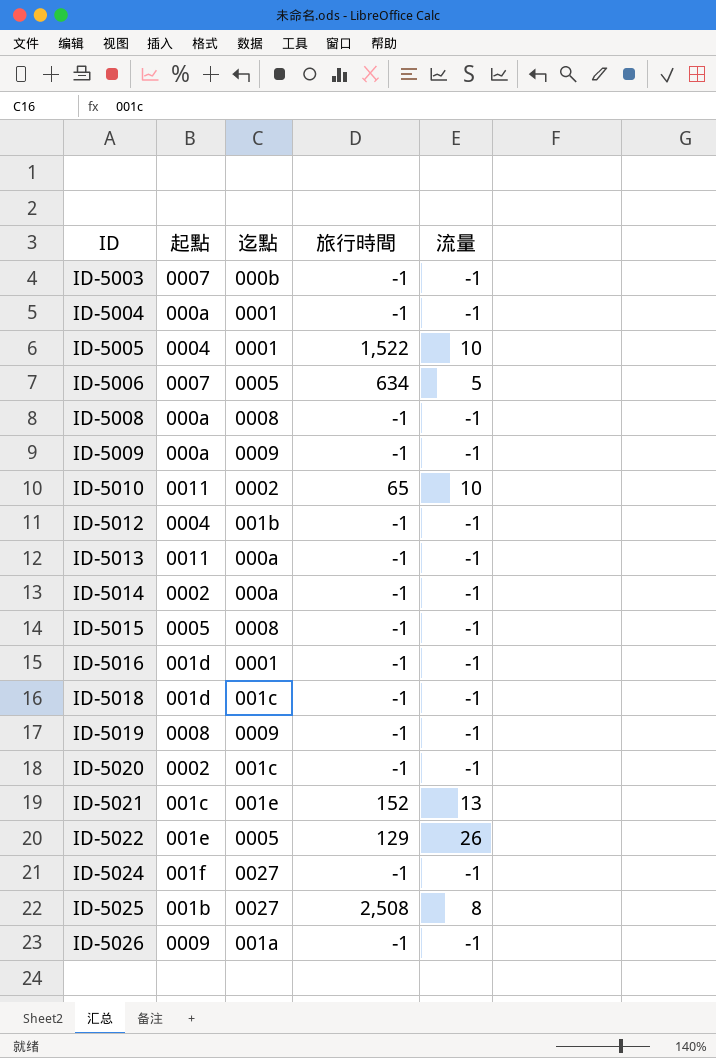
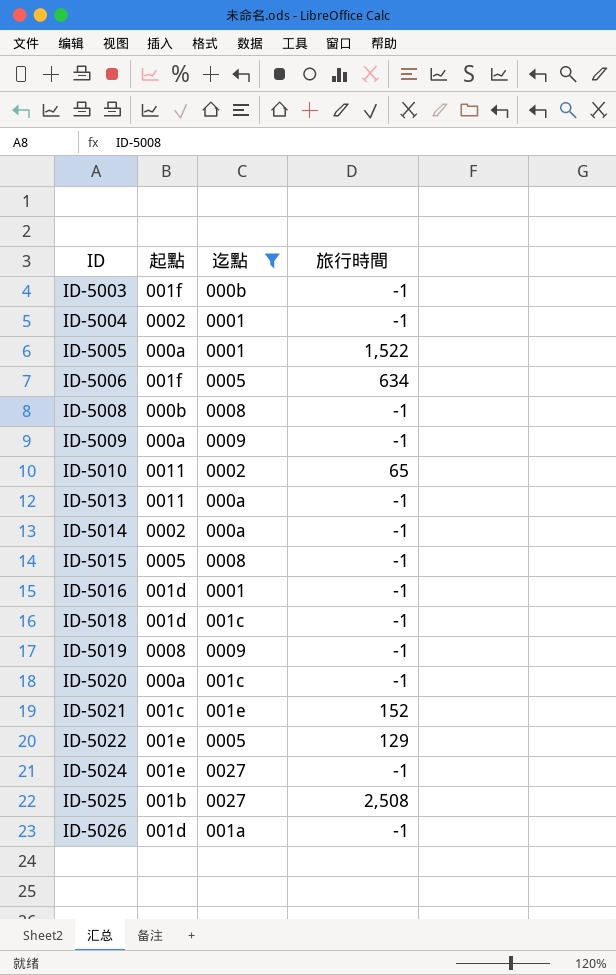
filter: none -> 迄點 != 001b
column 流量 | position: 5 -> none
ID-5003 | 起點: 0007 -> 001f
ID-5004 | 起點: 000a -> 0002
ID-5005 | 起點: 0004 -> 000a
ID-5006 | 起點: 0007 -> 001f
ID-5008 | 起點: 000a -> 000b
ID-5020 | 起點: 0002 -> 000a
ID-5024 | 起點: 001f -> 001e
ID-5026 | 起點: 0009 -> 001d

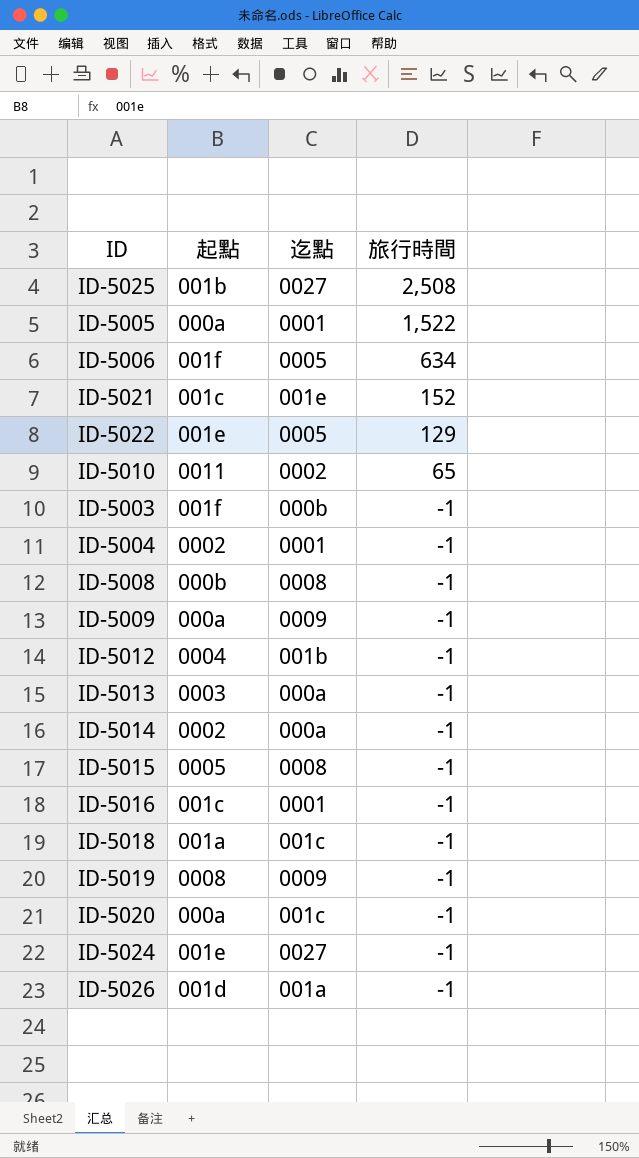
filter: 迄點 != 001b -> none
row order: ID ascending -> 旅行時間 descending
ID-5013 | 起點: 0011 -> 0003
ID-5016 | 起點: 001d -> 001c
ID-5018 | 起點: 001d -> 001a

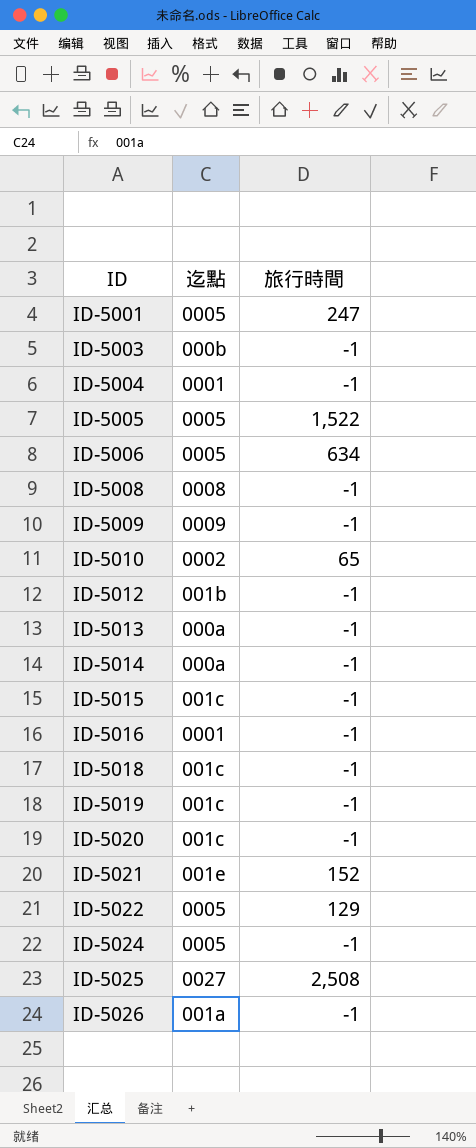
row order: 旅行時間 descending -> ID ascending
column 起點 | position: 2 -> none
row ID-5001: none -> 0005 | 247
ID-5005 | 迄點: 0001 -> 0005
ID-5015 | 迄點: 0008 -> 001c
ID-5019 | 迄點: 0009 -> 001c
ID-5024 | 迄點: 0027 -> 0005

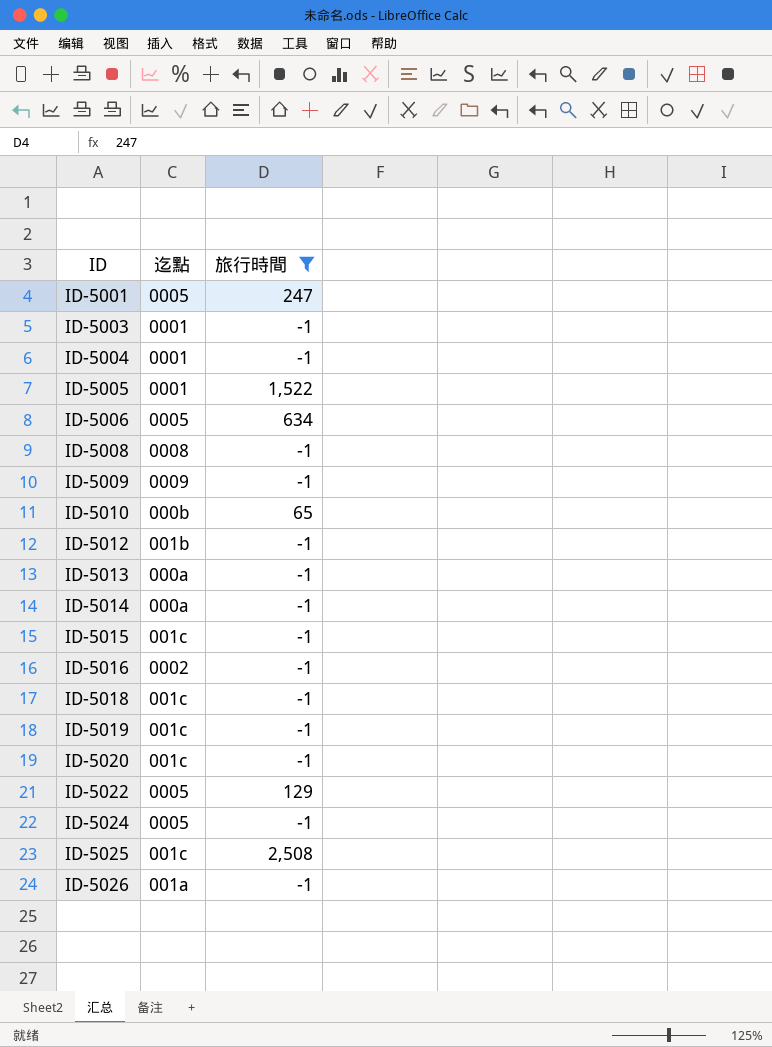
filter: none -> 旅行時間 != 152
ID-5003 | 迄點: 000b -> 0001
ID-5005 | 迄點: 0005 -> 0001
ID-5010 | 迄點: 0002 -> 000b
ID-5016 | 迄點: 0001 -> 0002
ID-5025 | 迄點: 0027 -> 001c

